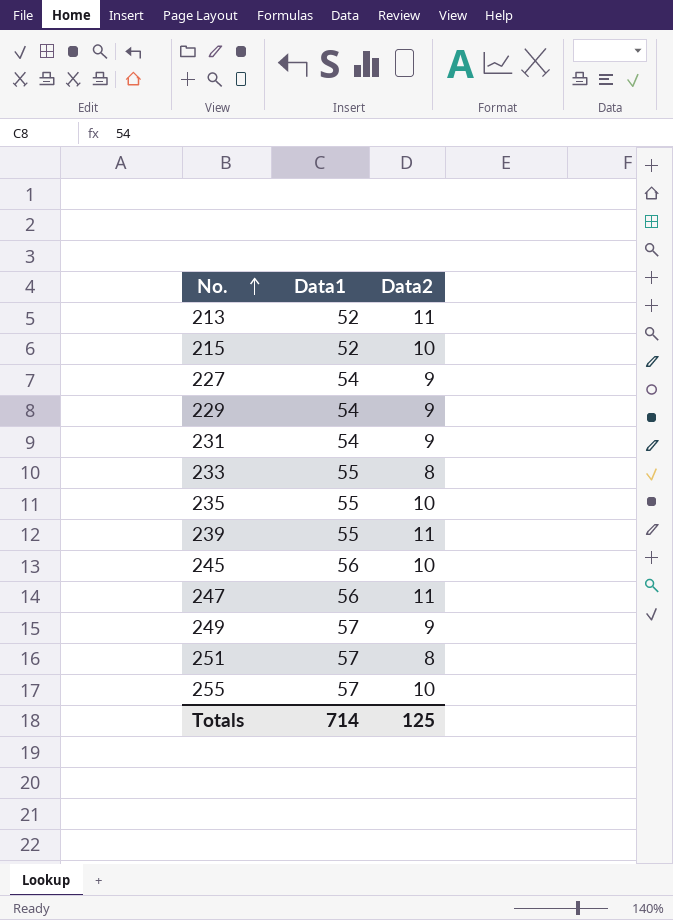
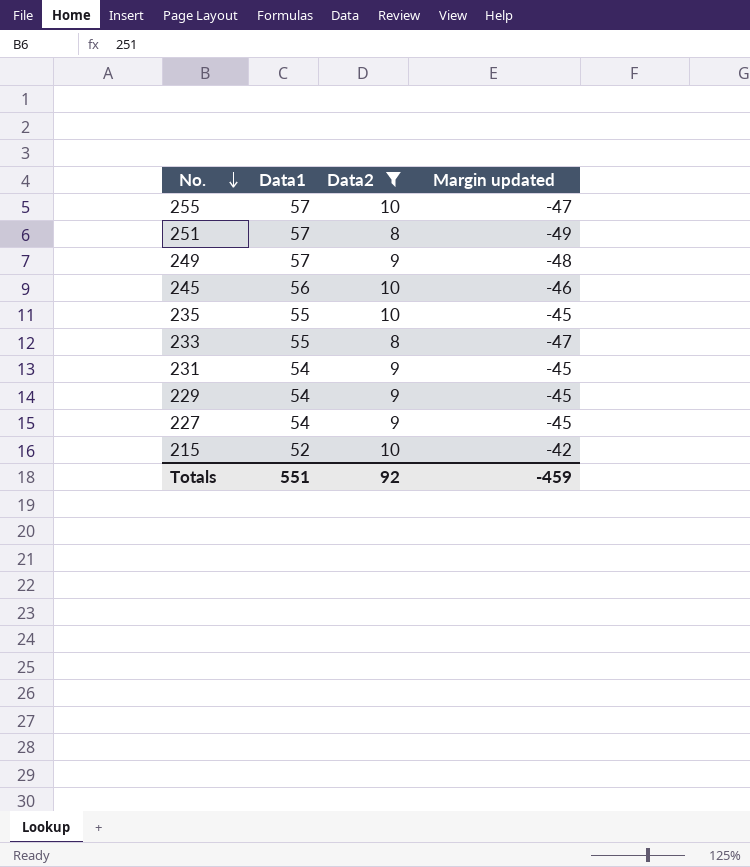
filter: none -> Data2 != 11
row order: No. ascending -> No. descending
column Margin updated | formula: none -> [Data2] - [Data1]
Totals | Data1: 714 -> 551
Totals | Data2: 125 -> 92

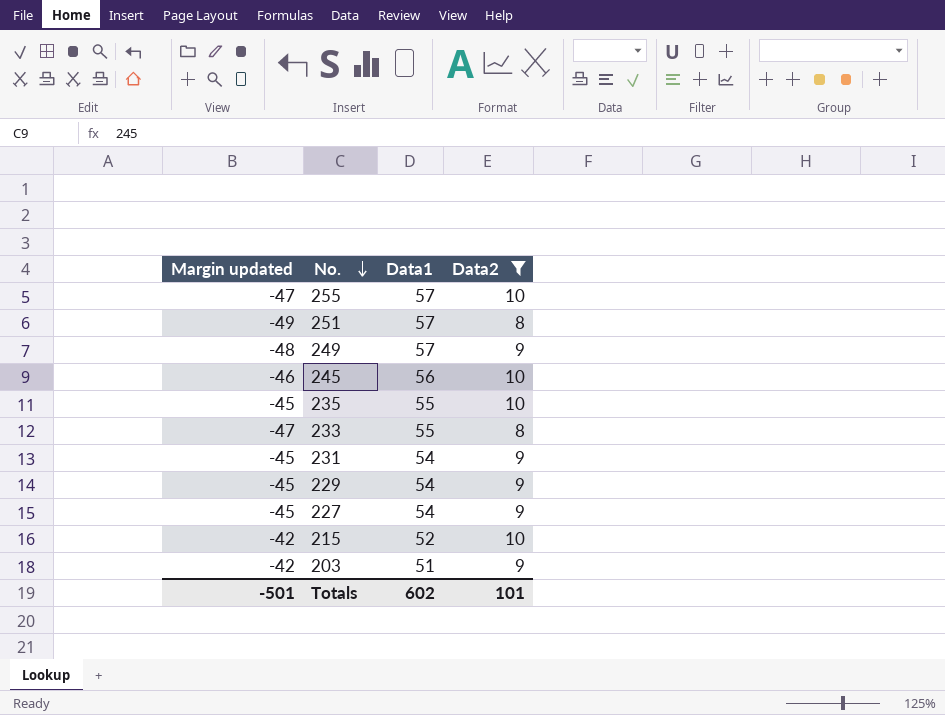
column Margin updated | position: 4 -> 1
row 203: none -> -42 | 51 | 9
Totals | Margin updated: -459 -> -501
Totals | Data1: 551 -> 602
Totals | Data2: 92 -> 101

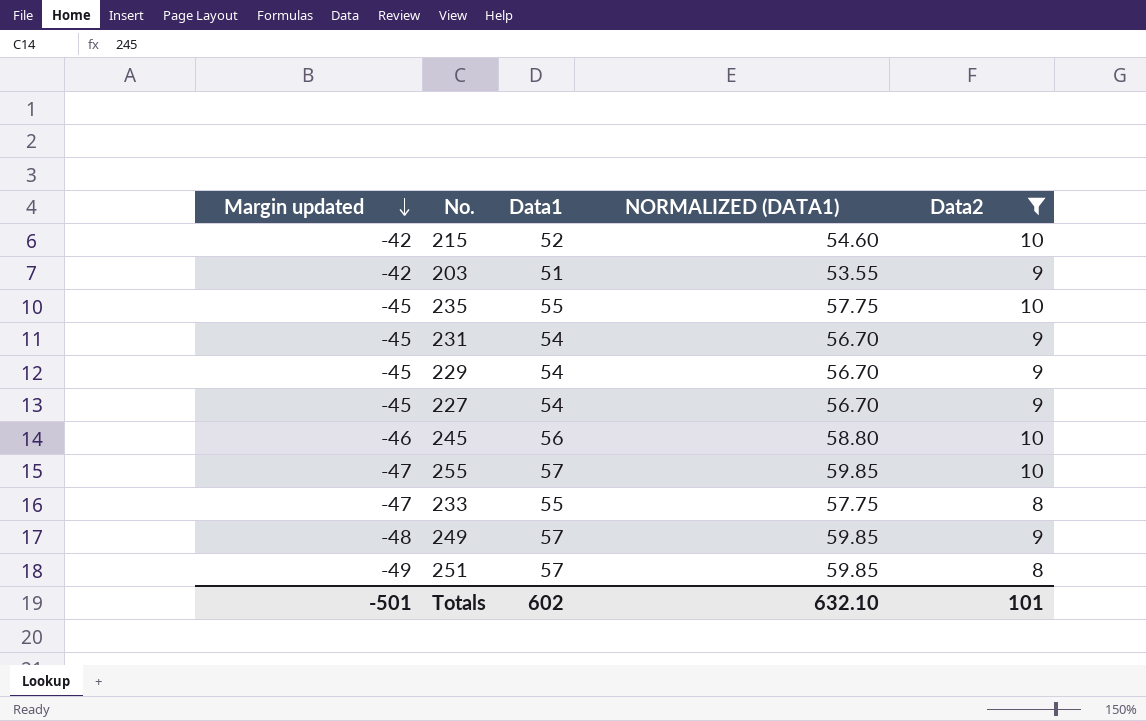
row order: No. descending -> Margin updated descending
column NORMALIZED (DATA1) | formula: none -> [Data1] * 1.05

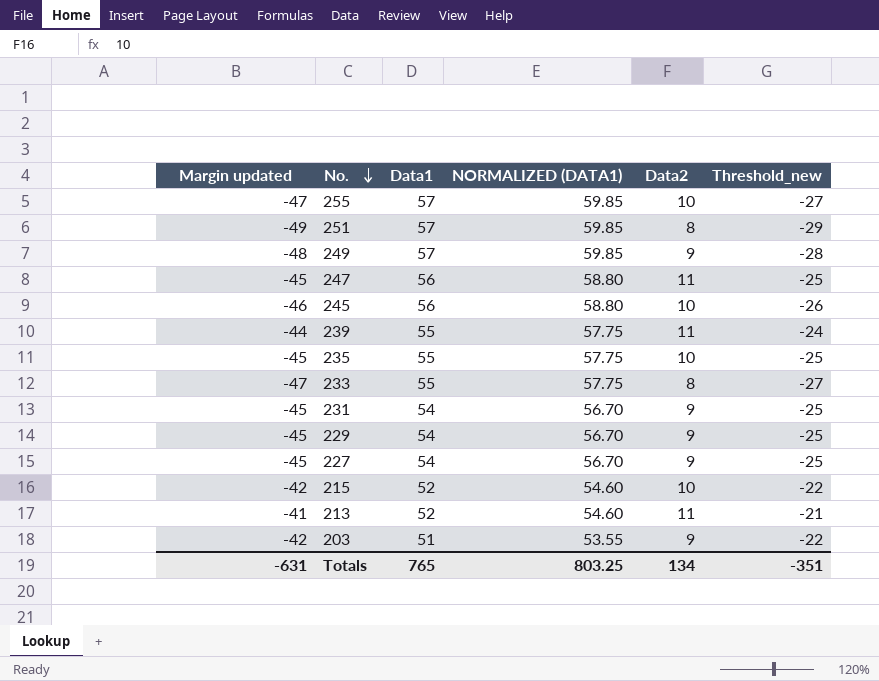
filter: Data2 != 11 -> none
row order: Margin updated descending -> No. descending
column Threshold_new | formula: none -> [Margin updated] + 20
Totals | Margin updated: -501 -> -631
Totals | Data1: 602 -> 765
Totals | NORMALIZED (DATA1): 632.10 -> 803.25
Totals | Data2: 101 -> 134

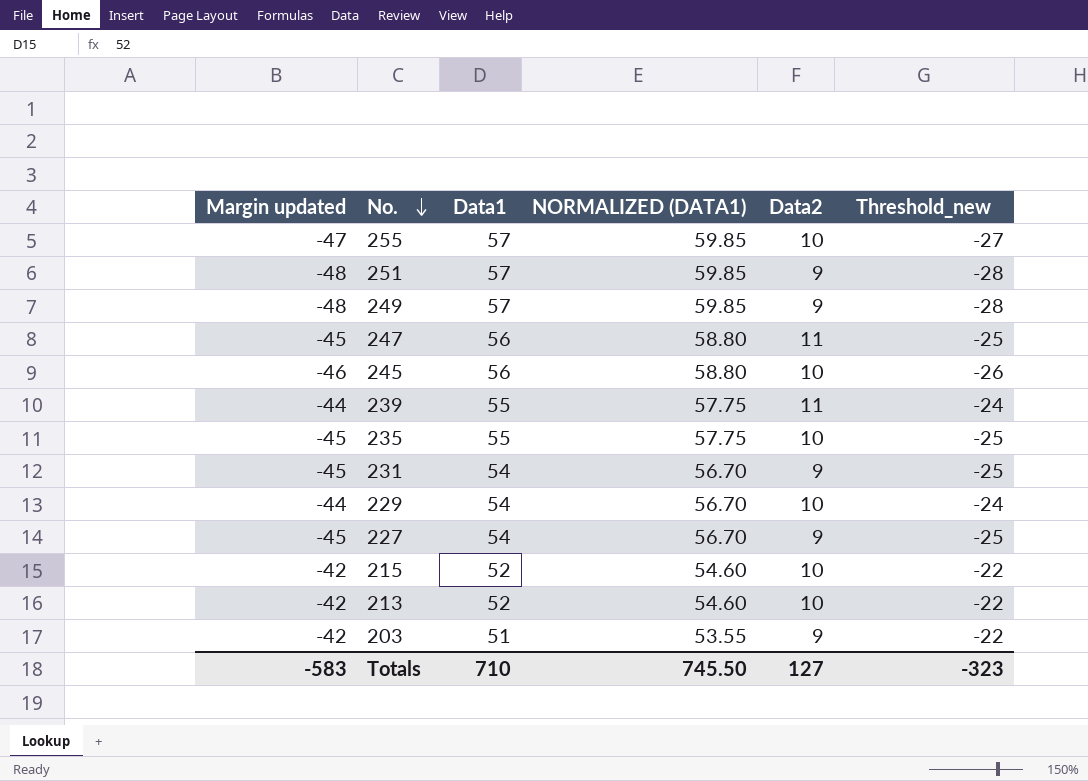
row 233: -47 | 55 | 57.75 | 8 | -27 -> none
251 | Margin updated: -49 -> -48
251 | Data2: 8 -> 9
251 | Threshold_new: -29 -> -28
229 | Margin updated: -45 -> -44
229 | Data2: 9 -> 10
229 | Threshold_new: -25 -> -24
213 | Margin updated: -41 -> -42
213 | Data2: 11 -> 10
213 | Threshold_new: -21 -> -22
Totals | Margin updated: -631 -> -583
Totals | Data1: 765 -> 710
Totals | NORMALIZED (DATA1): 803.25 -> 745.50
Totals | Data2: 134 -> 127
Totals | Threshold_new: -351 -> -323

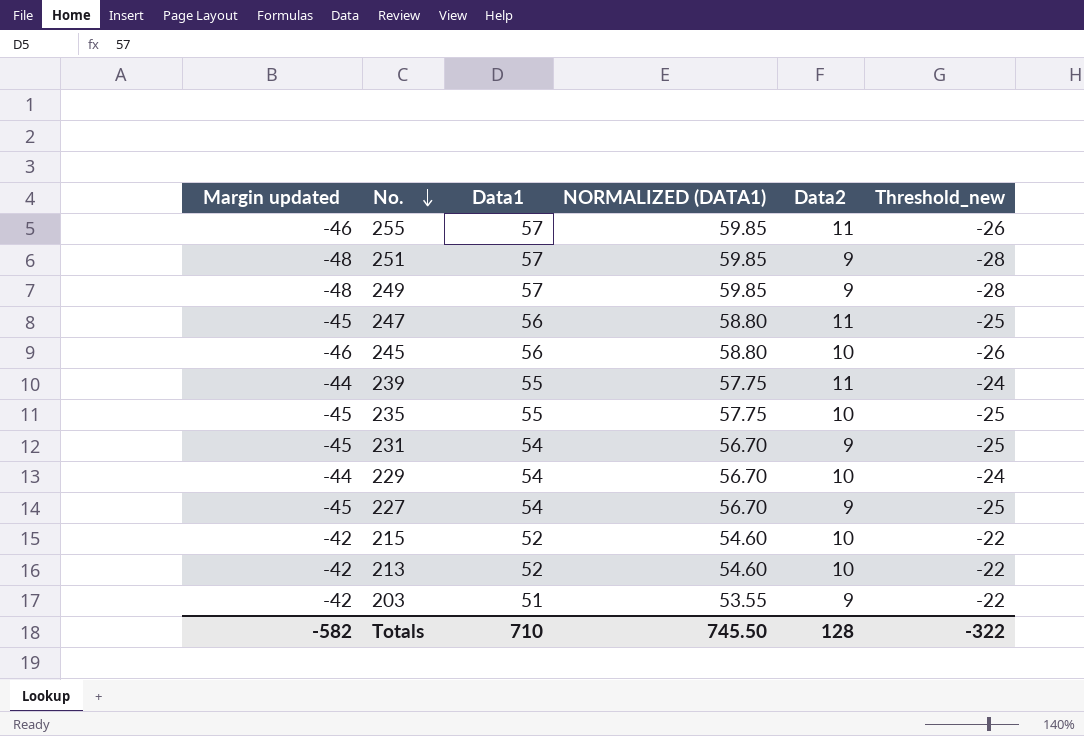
255 | Margin updated: -47 -> -46
255 | Data2: 10 -> 11
255 | Threshold_new: -27 -> -26
Totals | Margin updated: -583 -> -582
Totals | Data2: 127 -> 128
Totals | Threshold_new: -323 -> -322

